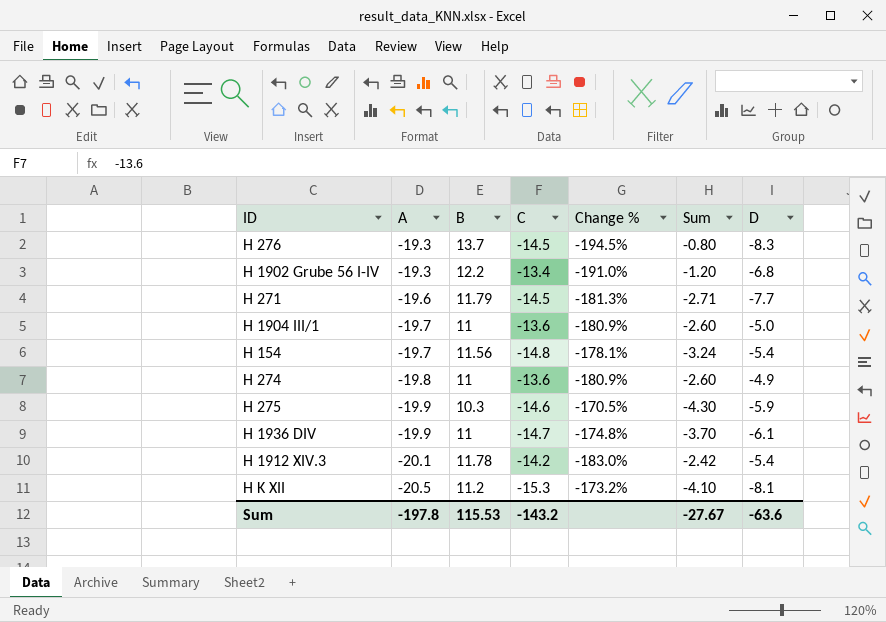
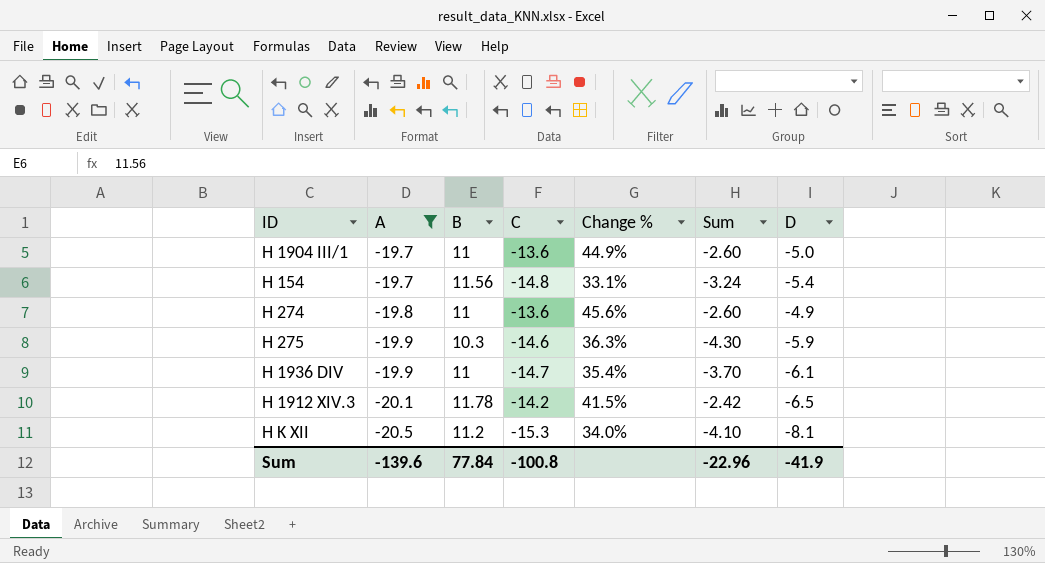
filter: none -> A <= -19.7
column Change % | formula: ([B] - [C]) / [C] -> ([A] - [C]) / [C]
H 1912 XIV.3 | D: -5.4 -> -6.5
Sum | A: -197.8 -> -139.6
Sum | B: 115.53 -> 77.84
Sum | C: -143.2 -> -100.8
Sum | Sum: -27.67 -> -22.96
Sum | D: -63.6 -> -41.9

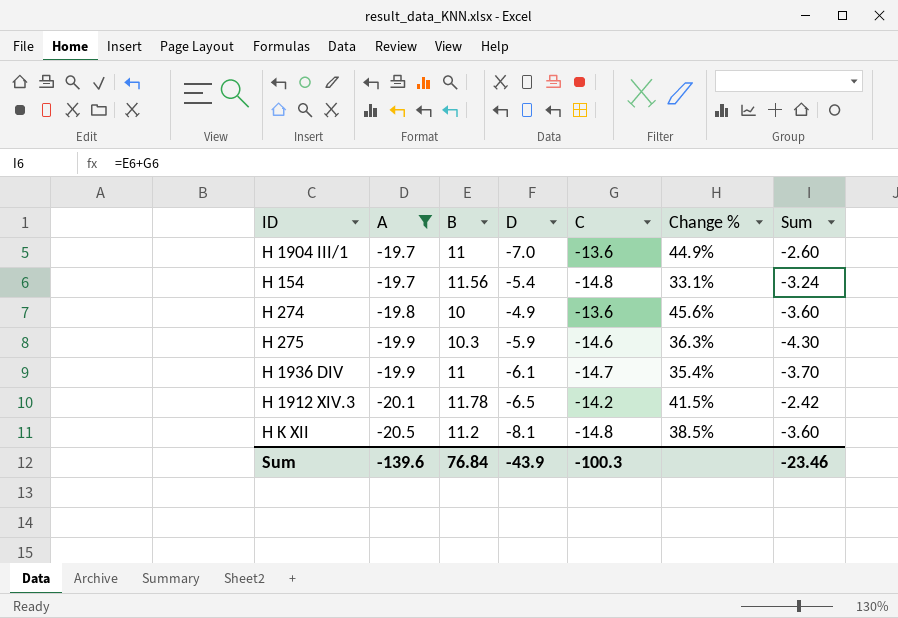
column D | position: 7 -> 4
H 1904 III/1 | D: -5.0 -> -7.0
H 274 | B: 11 -> 10
H 274 | Sum: -2.60 -> -3.60
H K XII | C: -15.3 -> -14.8
H K XII | Change %: 34.0% -> 38.5%
H K XII | Sum: -4.10 -> -3.60
Sum | B: 77.84 -> 76.84
Sum | D: -41.9 -> -43.9
Sum | C: -100.8 -> -100.3
Sum | Sum: -22.96 -> -23.46

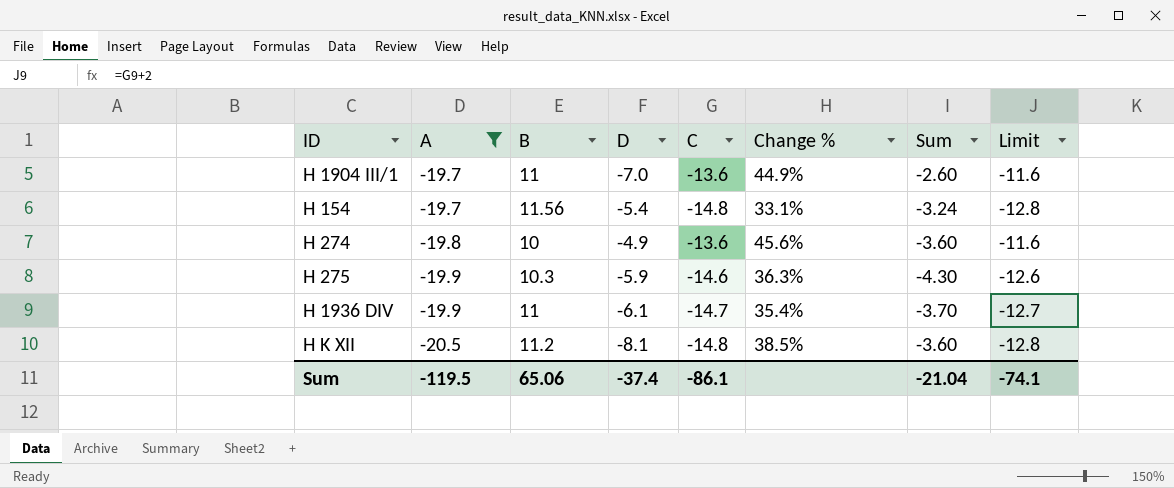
column Limit | formula: none -> [C] + 2
row H 1912 XIV.3: -20.1 | 11.78 | -6.5 | -14.2 | 41.5% | -2.42 -> none
Sum | A: -139.6 -> -119.5
Sum | B: 76.84 -> 65.06
Sum | D: -43.9 -> -37.4
Sum | C: -100.3 -> -86.1
Sum | Sum: -23.46 -> -21.04

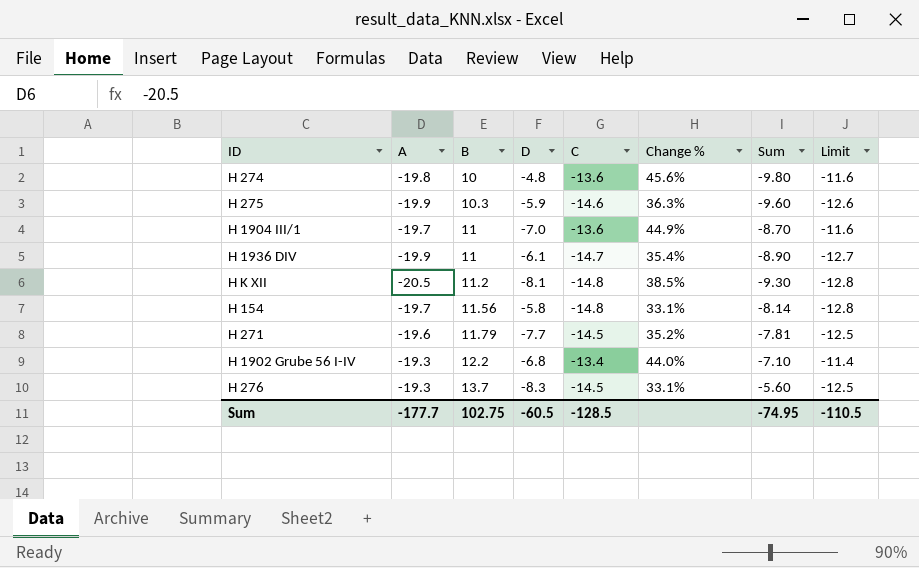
filter: A <= -19.7 -> none
row order: A descending -> B ascending
column Sum | formula: [B] + [C] -> [A] + [B]
H 274 | D: -4.9 -> -4.8
H 154 | D: -5.4 -> -5.8
Sum | A: -119.5 -> -177.7
Sum | B: 65.06 -> 102.75
Sum | D: -37.4 -> -60.5
Sum | C: -86.1 -> -128.5
Sum | Sum: -21.04 -> -74.95
Sum | Limit: -74.1 -> -110.5

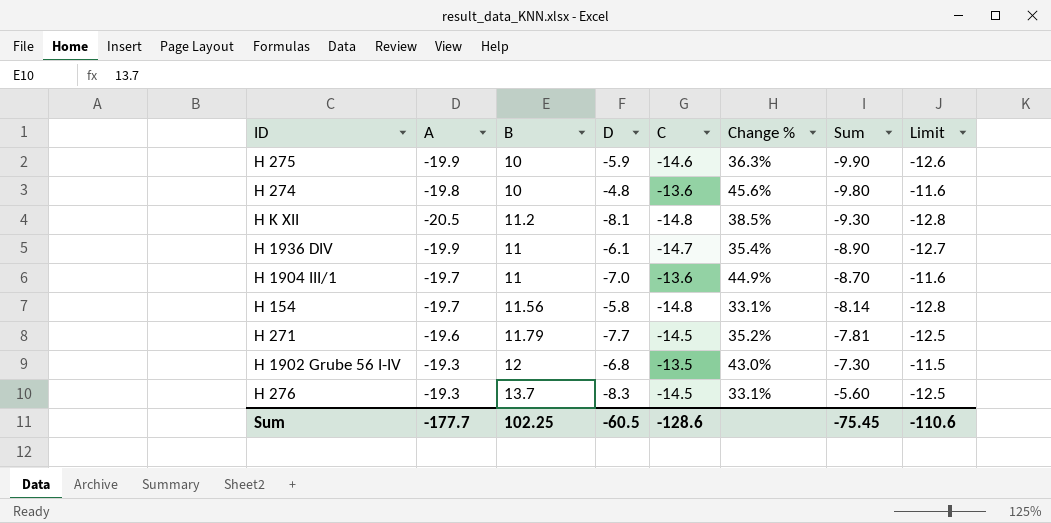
row order: B ascending -> Sum ascending
H 275 | B: 10.3 -> 10
H 275 | Sum: -9.60 -> -9.90
H 1902 Grube 56 I-IV | B: 12.2 -> 12
H 1902 Grube 56 I-IV | C: -13.4 -> -13.5
H 1902 Grube 56 I-IV | Change %: 44.0% -> 43.0%
H 1902 Grube 56 I-IV | Sum: -7.10 -> -7.30
H 1902 Grube 56 I-IV | Limit: -11.4 -> -11.5
Sum | B: 102.75 -> 102.25
Sum | C: -128.5 -> -128.6
Sum | Sum: -74.95 -> -75.45
Sum | Limit: -110.5 -> -110.6

